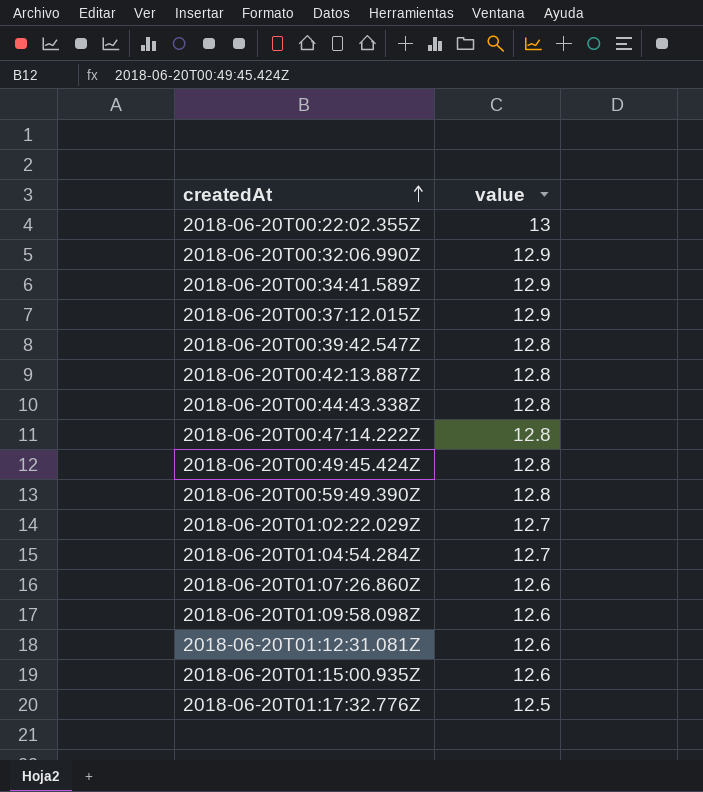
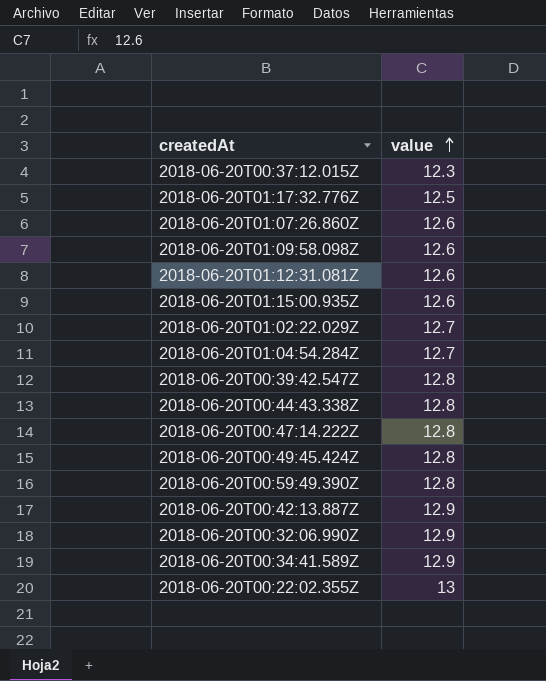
row order: createdAt ascending -> value ascending
2018-06-20T00:37:12.015Z | value: 12.9 -> 12.3
2018-06-20T00:42:13.887Z | value: 12.8 -> 12.9

